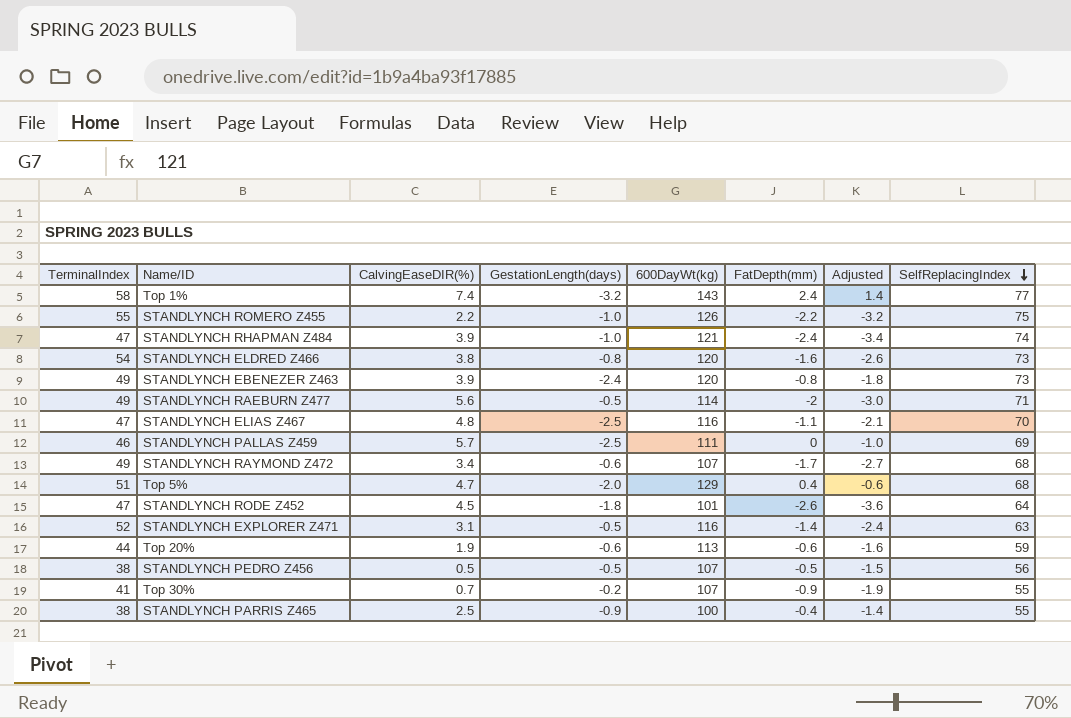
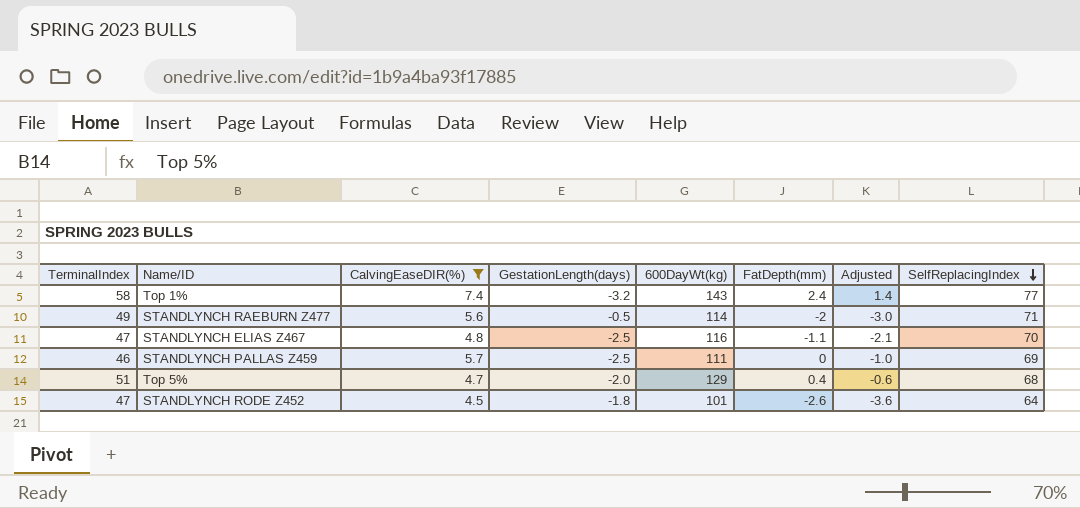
filter: none -> CalvingEaseDIR(%) >= 4.5

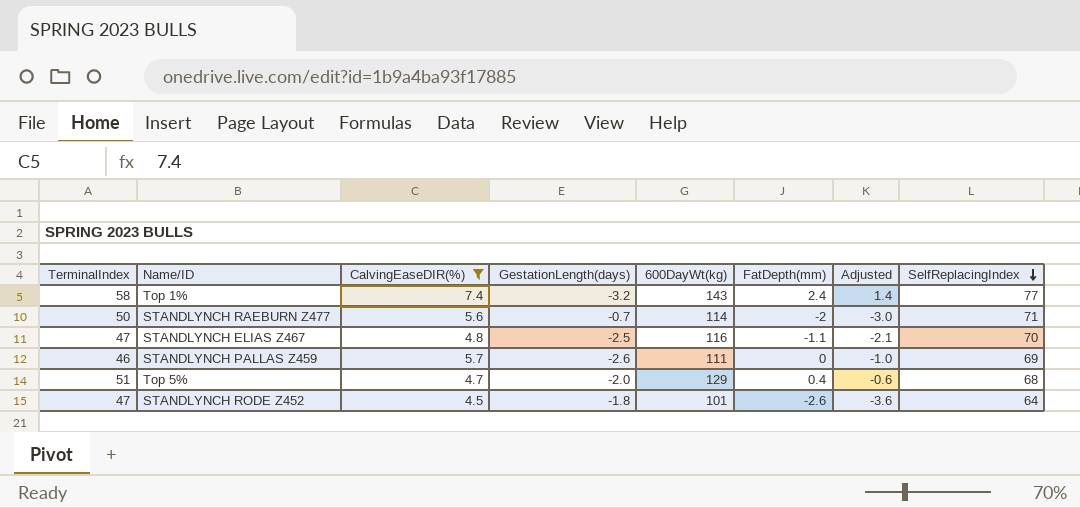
STANDLYNCH RAEBURN Z477 | TerminalIndex: 49 -> 50
STANDLYNCH RAEBURN Z477 | GestationLength(days): -0.5 -> -0.7
STANDLYNCH PALLAS Z459 | GestationLength(days): -2.5 -> -2.6

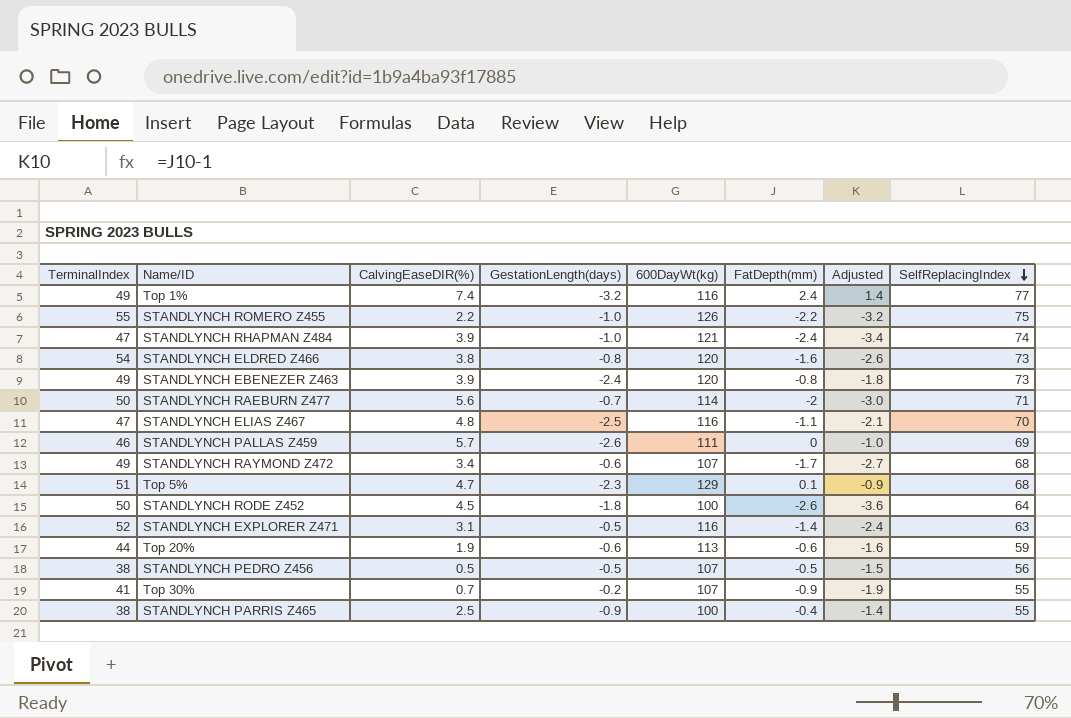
filter: CalvingEaseDIR(%) >= 4.5 -> none
Top 1% | TerminalIndex: 58 -> 49
Top 1% | 600DayWt(kg): 143 -> 116
Top 5% | GestationLength(days): -2.0 -> -2.3
Top 5% | FatDepth(mm): 0.4 -> 0.1
Top 5% | Adjusted: -0.6 -> -0.9
STANDLYNCH RODE Z452 | TerminalIndex: 47 -> 50
STANDLYNCH RODE Z452 | 600DayWt(kg): 101 -> 100

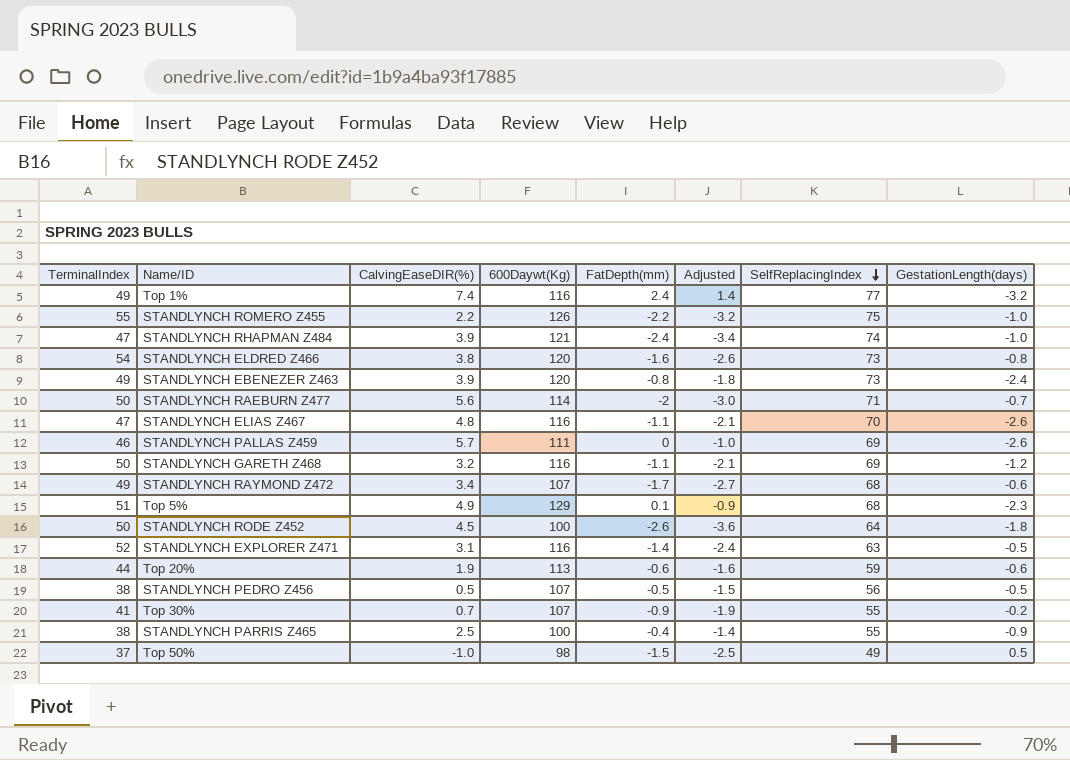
column name: 600DayWt(kg) -> 600Daywt(Kg)
column GestationLength(days) | position: 4 -> 8
STANDLYNCH ELIAS Z467 | GestationLength(days): -2.5 -> -2.6
row STANDLYNCH GARETH Z468: none -> 50 | 3.2 | 116 | -1.1 | -2.1 | 69 | -1.2
Top 5% | CalvingEaseDIR(%): 4.7 -> 4.9
row Top 50%: none -> 37 | -1.0 | 98 | -1.5 | -2.5 | 49 | 0.5

